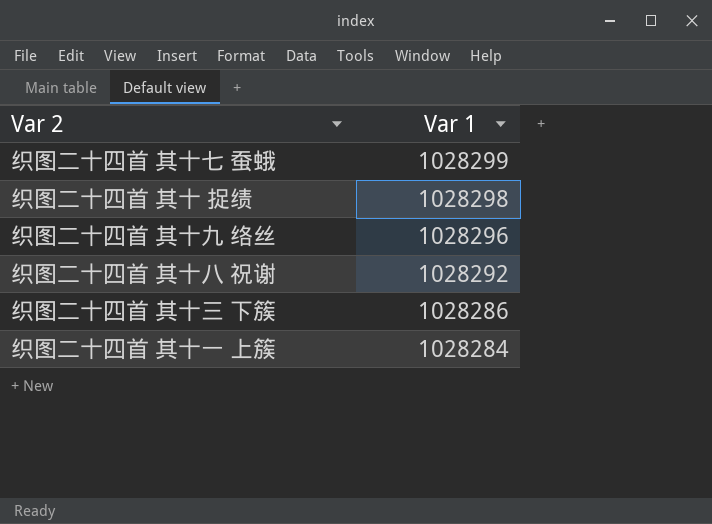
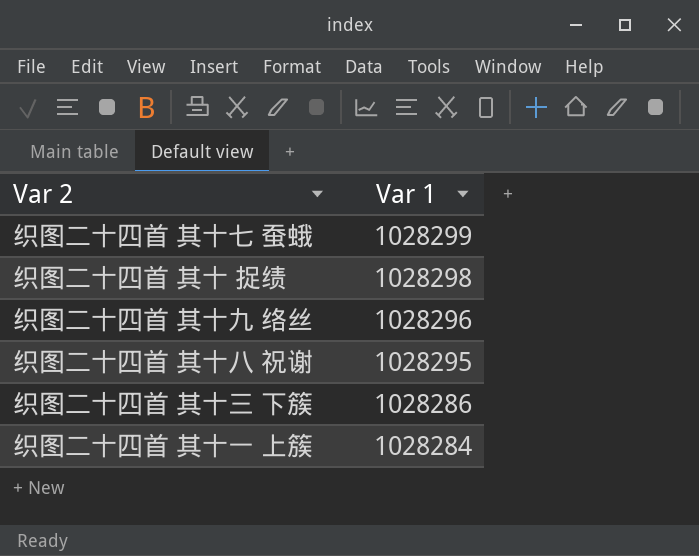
织图二十四首 其十八 祝谢 | Var 1: 1028292 -> 1028295

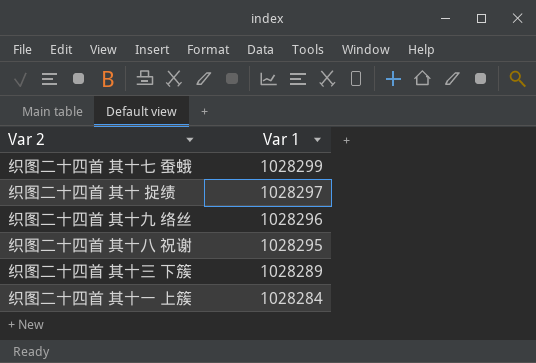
织图二十四首 其十 捉绩 | Var 1: 1028298 -> 1028297
织图二十四首 其十三 下簇 | Var 1: 1028286 -> 1028289

